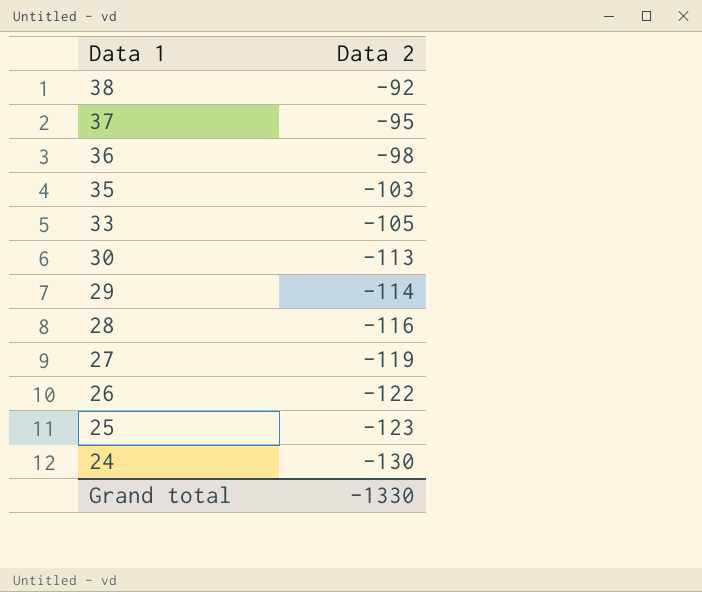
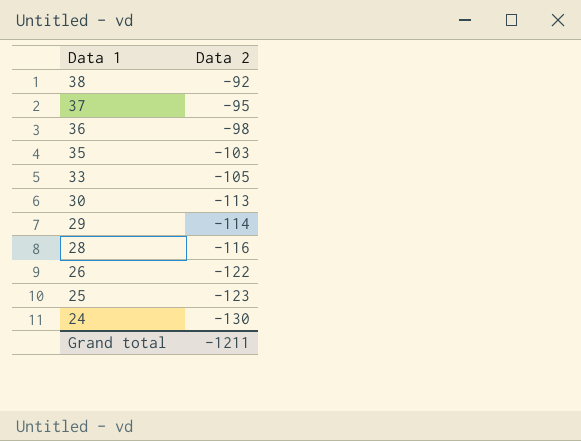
row 27: -119 -> none
Grand total | Data 2: -1330 -> -1211

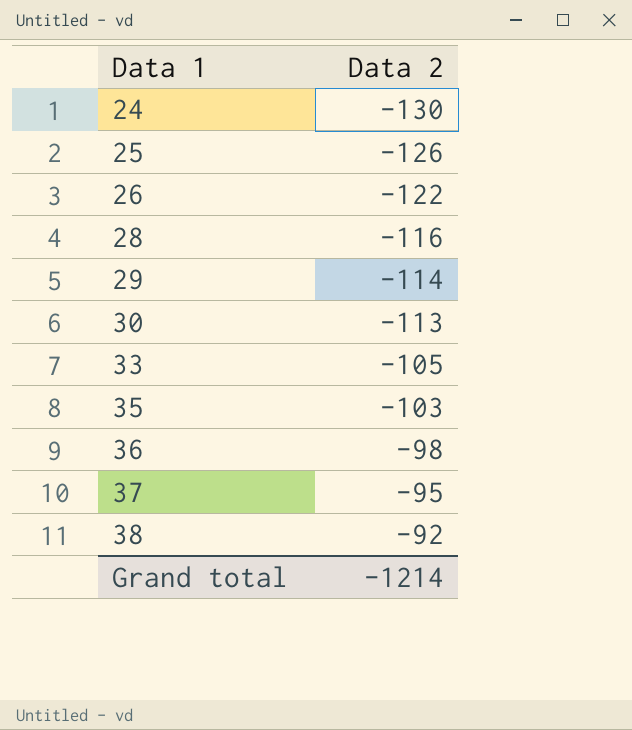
row order: Data 1 descending -> Data 1 ascending
25 | Data 2: -123 -> -126
Grand total | Data 2: -1211 -> -1214

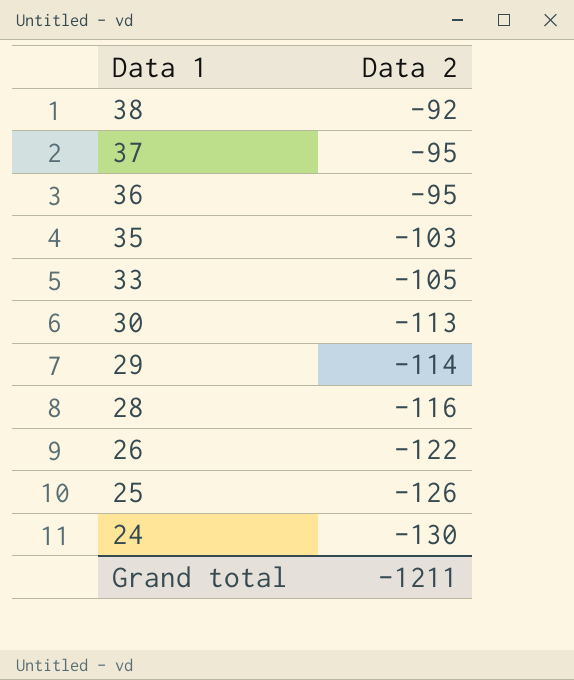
row order: Data 1 ascending -> Data 1 descending
36 | Data 2: -98 -> -95
Grand total | Data 2: -1214 -> -1211

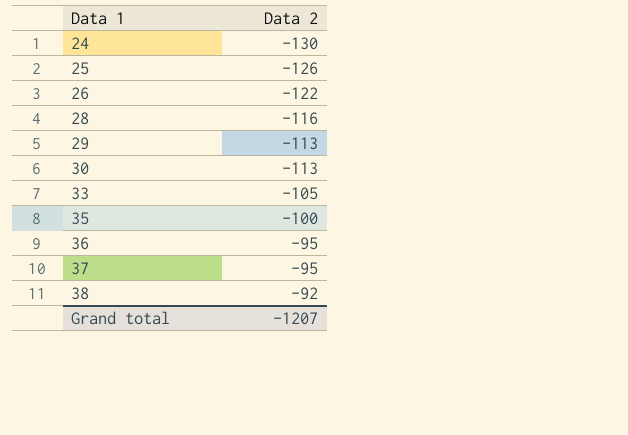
row order: Data 1 descending -> Data 1 ascending
29 | Data 2: -114 -> -113
35 | Data 2: -103 -> -100
Grand total | Data 2: -1211 -> -1207

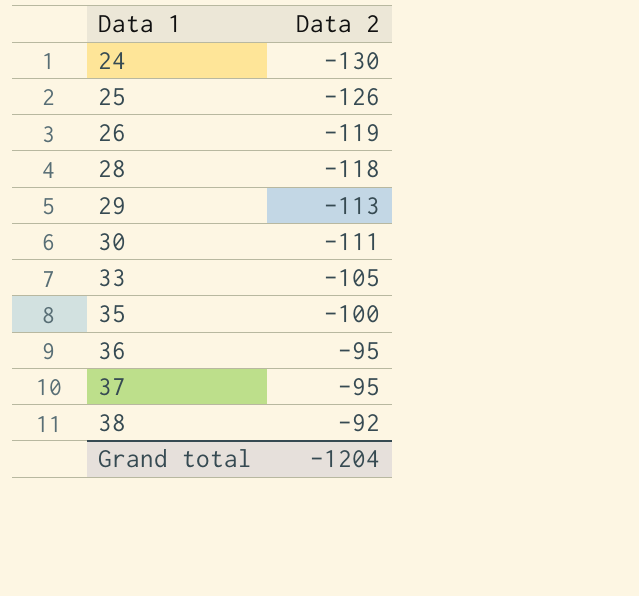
26 | Data 2: -122 -> -119
28 | Data 2: -116 -> -118
30 | Data 2: -113 -> -111
Grand total | Data 2: -1207 -> -1204

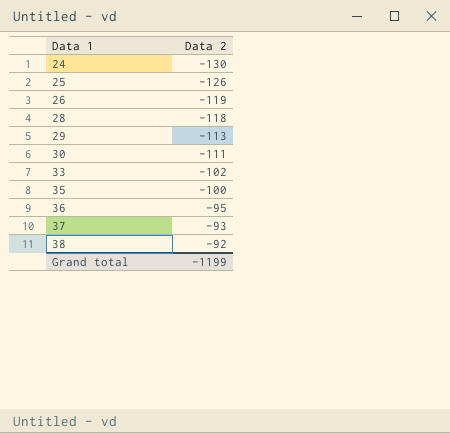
33 | Data 2: -105 -> -102
37 | Data 2: -95 -> -93
Grand total | Data 2: -1204 -> -1199

